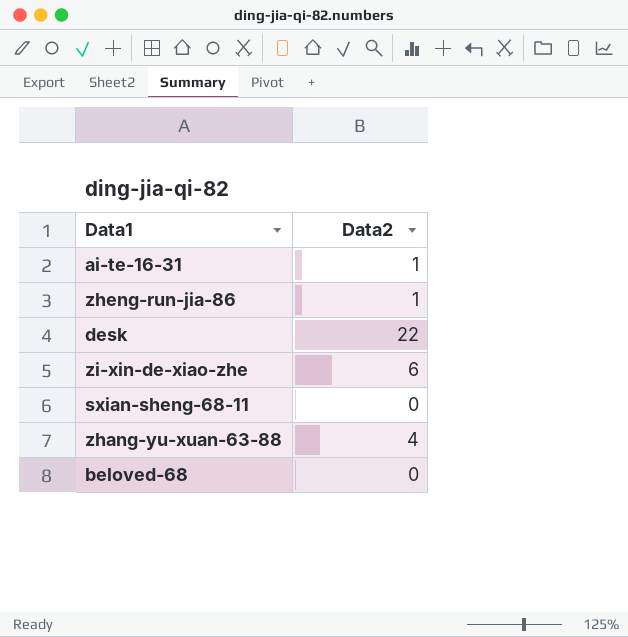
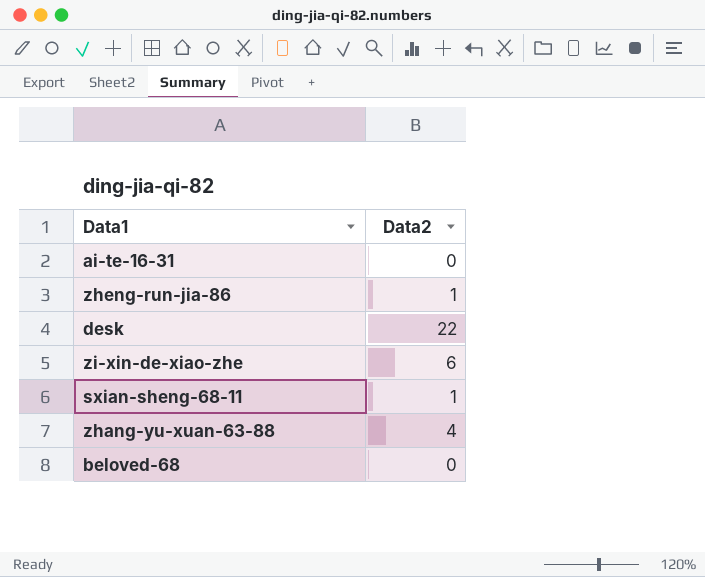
ai-te-16-31 | Data2: 1 -> 0
sxian-sheng-68-11 | Data2: 0 -> 1

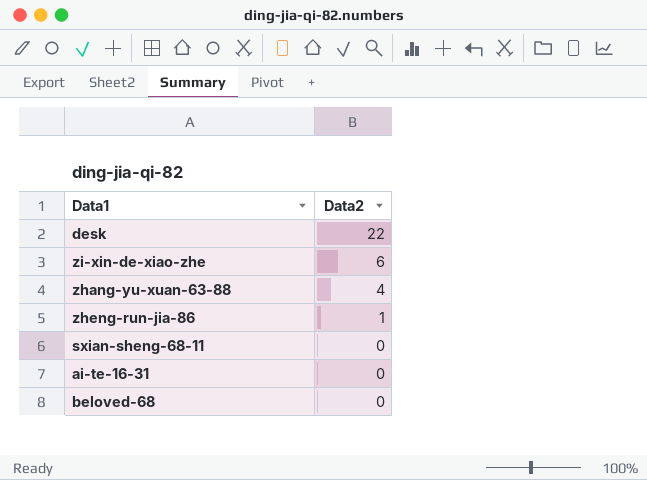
row order: none -> Data2 descending
sxian-sheng-68-11 | Data2: 1 -> 0

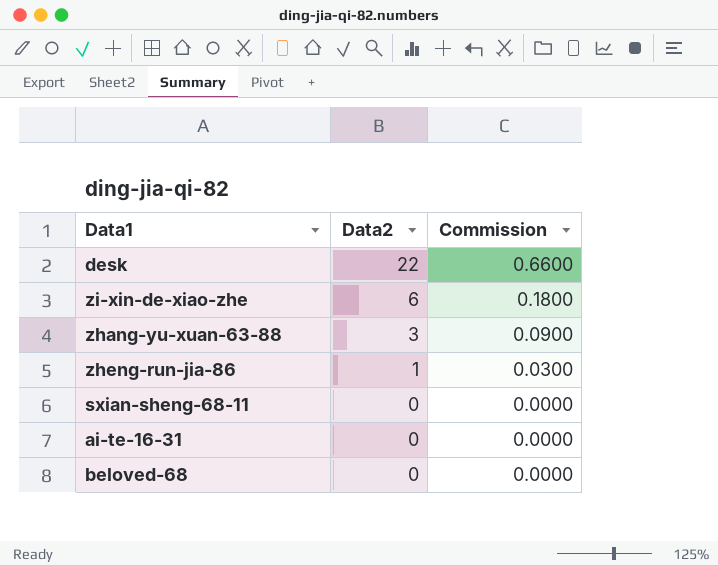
column Commission | formula: none -> [Data2] * 0.03
zhang-yu-xuan-63-88 | Data2: 4 -> 3

